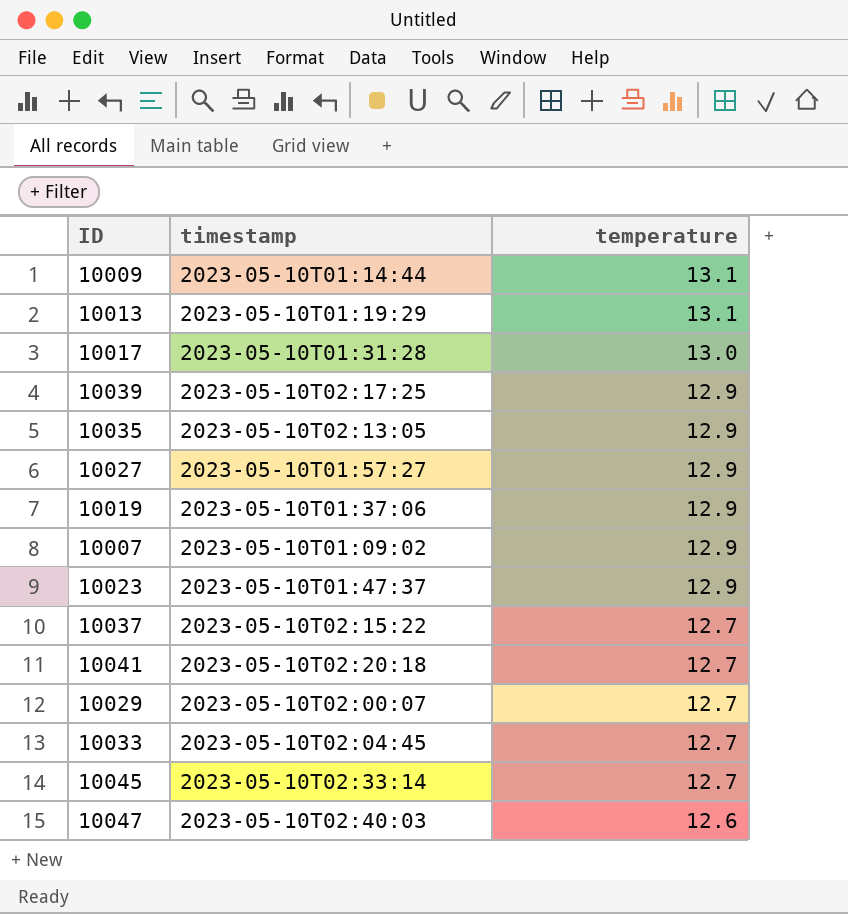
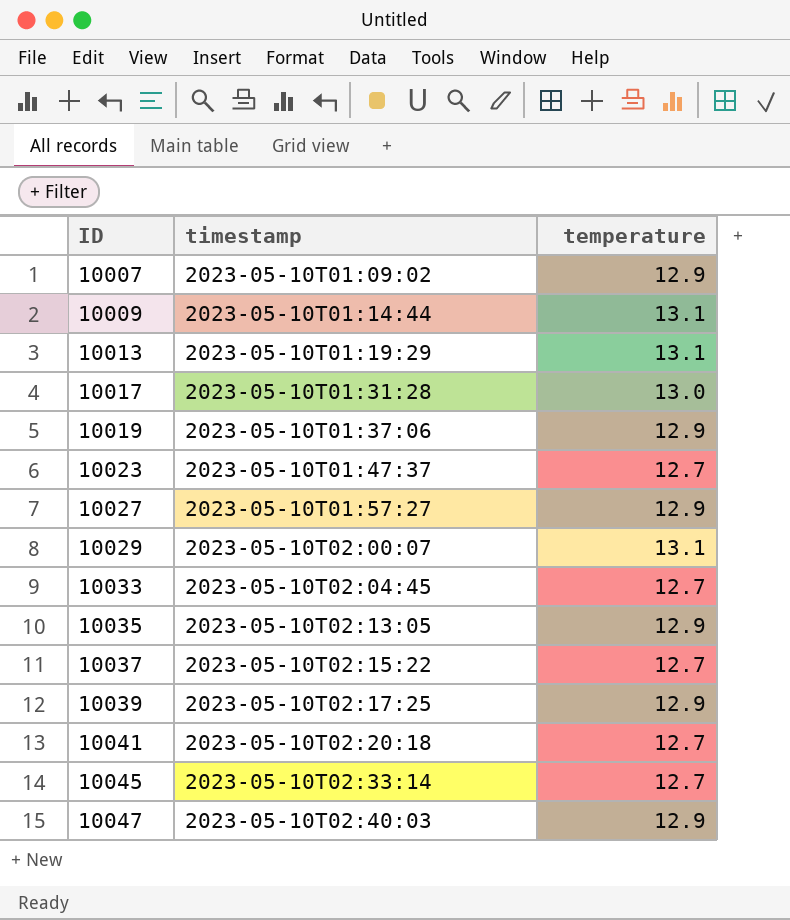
row order: temperature descending -> ID ascending
10023 | temperature: 12.9 -> 12.7
10029 | temperature: 12.7 -> 13.1
10047 | temperature: 12.6 -> 12.9

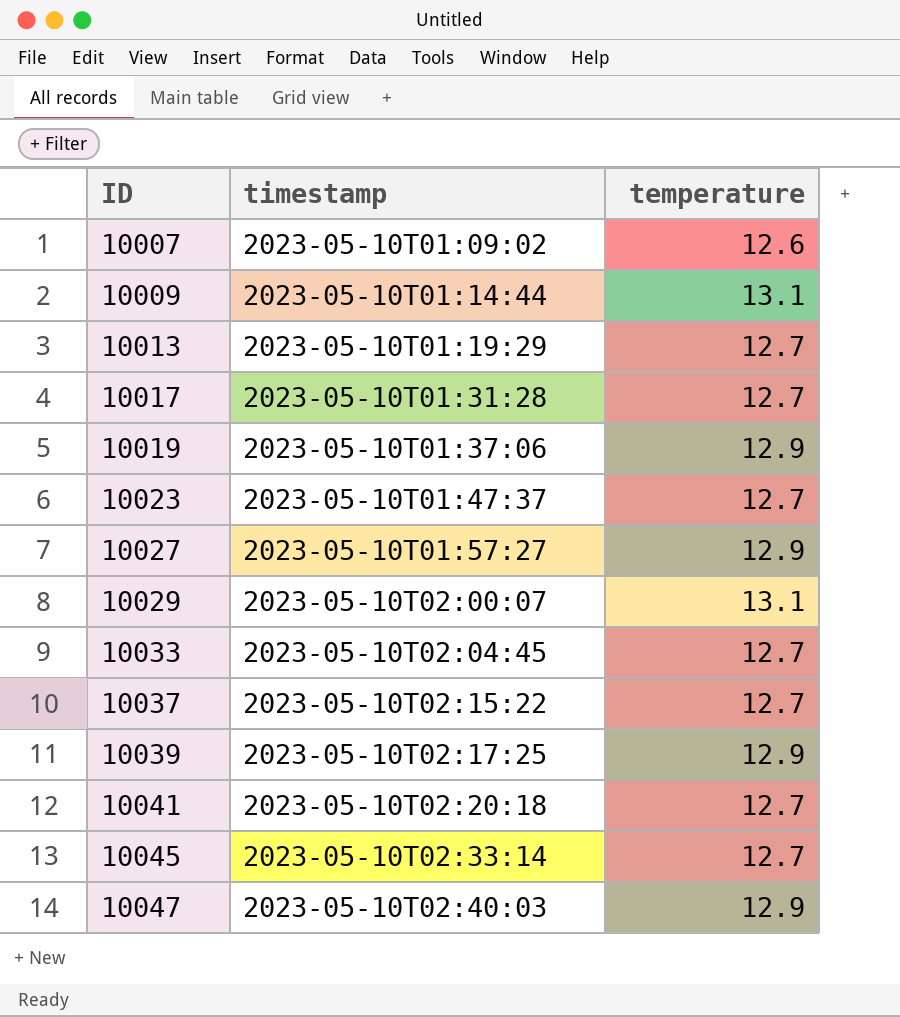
row 10035: 2023-05-10T02:13:05 | 12.9 -> none
10007 | temperature: 12.9 -> 12.6
10013 | temperature: 13.1 -> 12.7
10017 | temperature: 13.0 -> 12.7

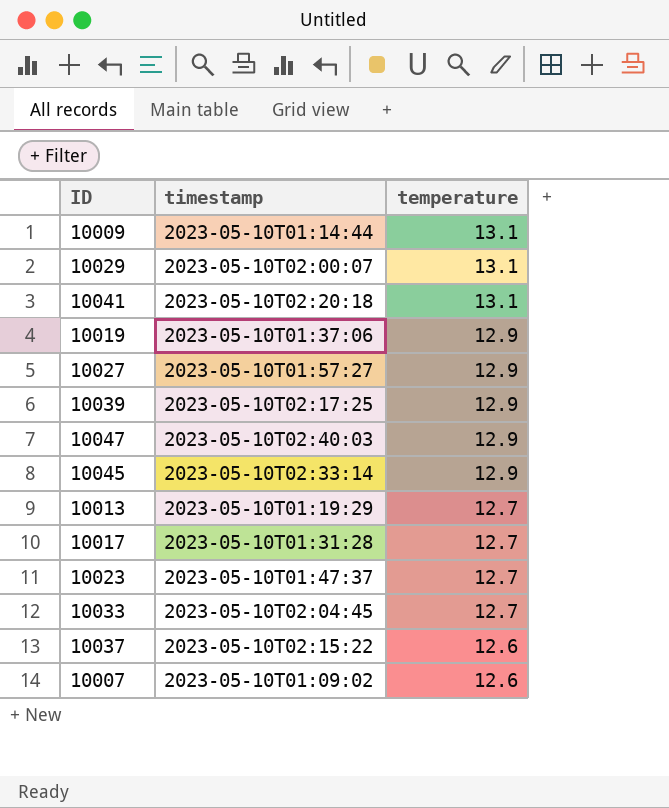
row order: ID ascending -> temperature descending
10041 | temperature: 12.7 -> 13.1
10045 | temperature: 12.7 -> 12.9
10037 | temperature: 12.7 -> 12.6

